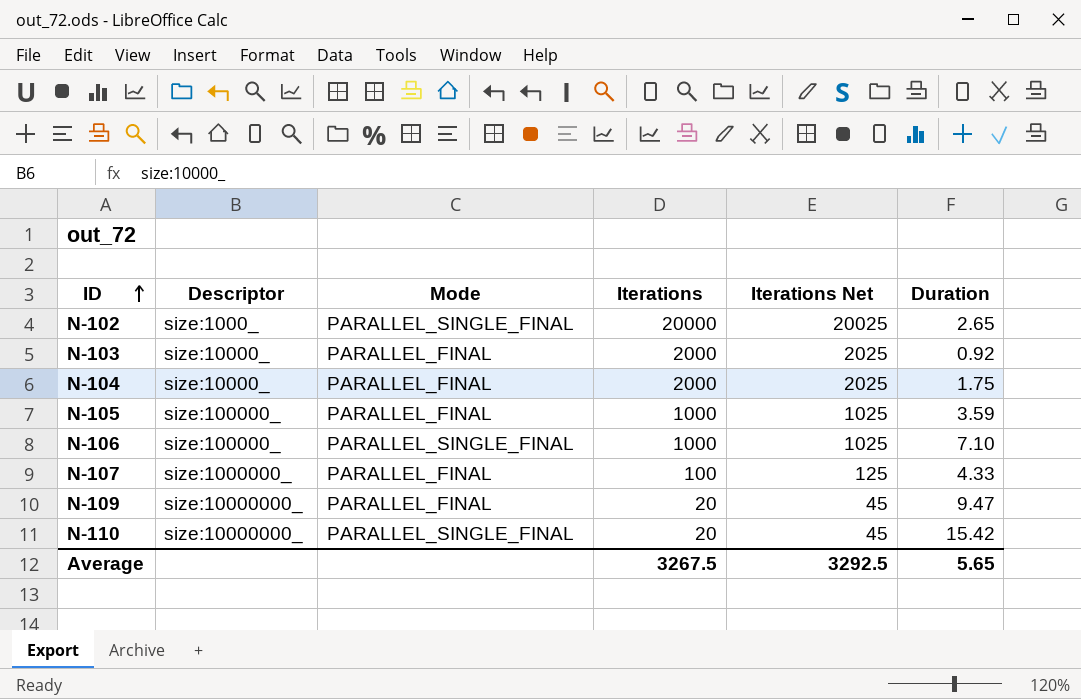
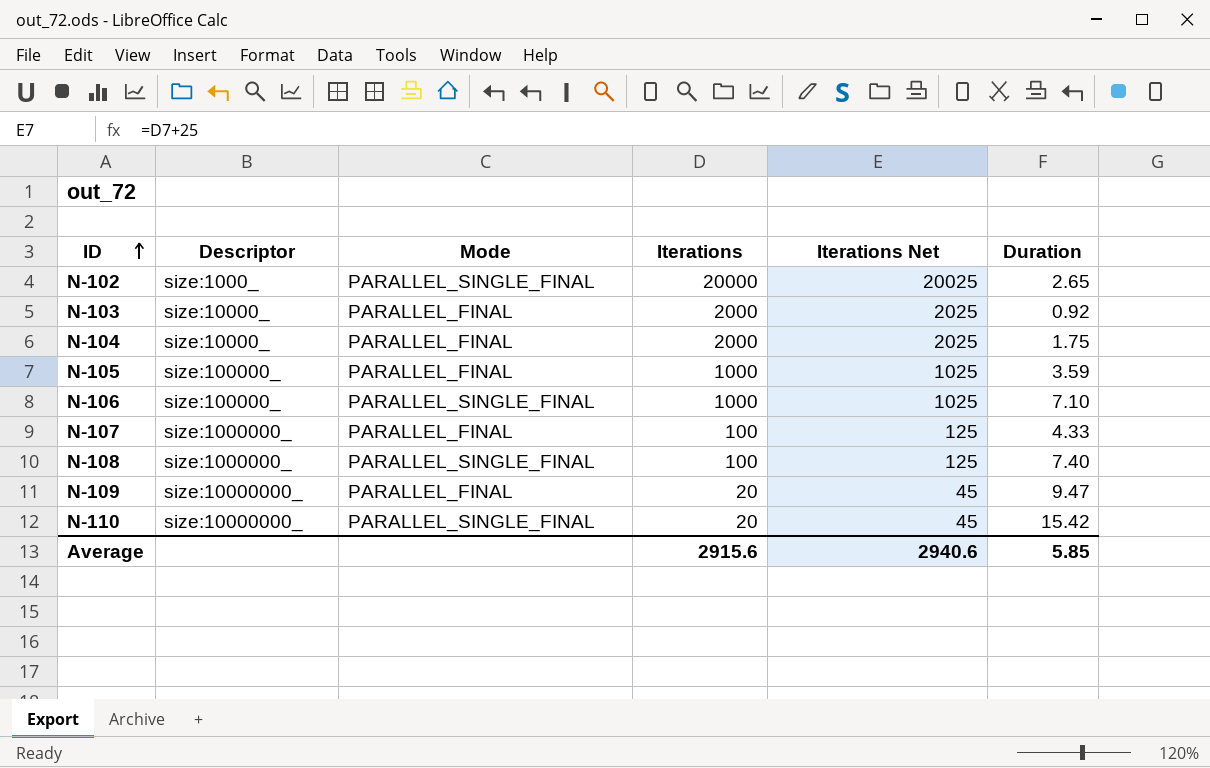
row N-108: none -> size:1000000_ | PARALLEL_SINGLE_FINAL | 100 | 125 | 7.40
Average | Iterations: 3267.5 -> 2915.6
Average | Iterations Net: 3292.5 -> 2940.6
Average | Duration: 5.65 -> 5.85

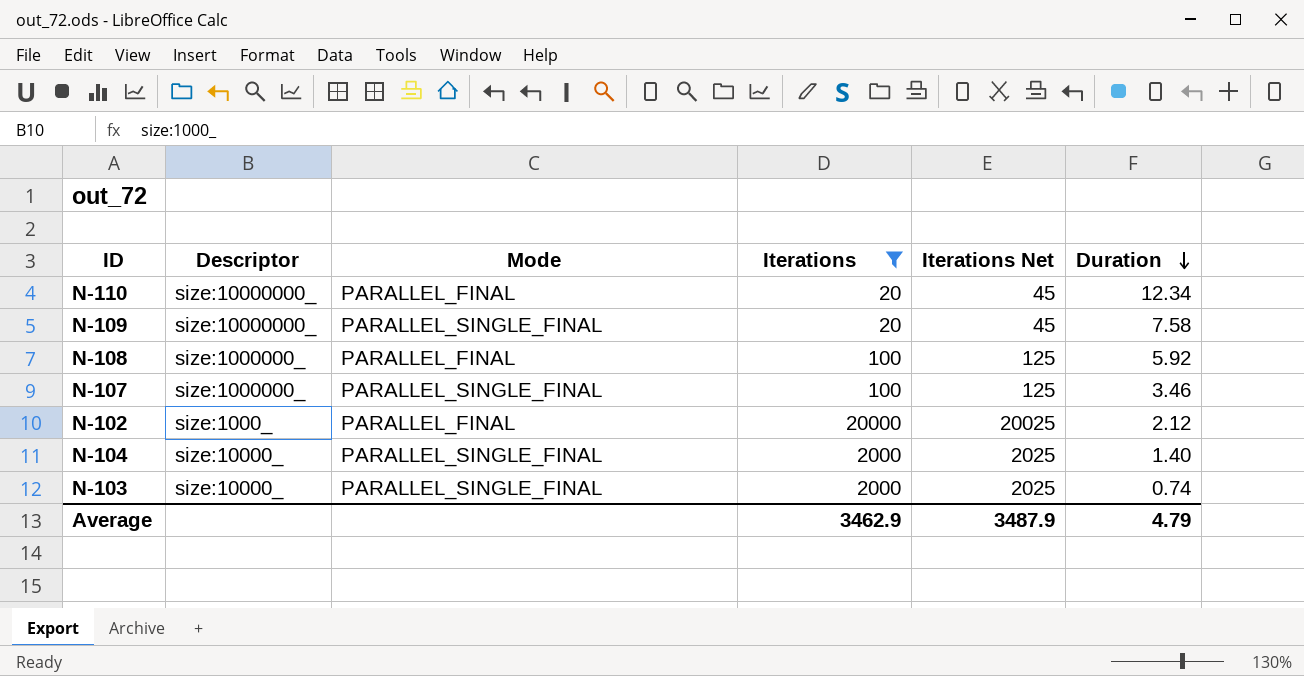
filter: none -> Iterations != 1000
row order: ID ascending -> Duration descending
N-110 | Mode: PARALLEL_SINGLE_FINAL -> PARALLEL_FINAL
N-110 | Duration: 15.42 -> 12.34
N-109 | Mode: PARALLEL_FINAL -> PARALLEL_SINGLE_FINAL
N-109 | Duration: 9.47 -> 7.58
N-108 | Mode: PARALLEL_SINGLE_FINAL -> PARALLEL_FINAL
N-108 | Duration: 7.40 -> 5.92
N-107 | Mode: PARALLEL_FINAL -> PARALLEL_SINGLE_FINAL
N-107 | Duration: 4.33 -> 3.46
N-102 | Mode: PARALLEL_SINGLE_FINAL -> PARALLEL_FINAL
N-102 | Duration: 2.65 -> 2.12
N-104 | Mode: PARALLEL_FINAL -> PARALLEL_SINGLE_FINAL
N-104 | Duration: 1.75 -> 1.40
N-103 | Mode: PARALLEL_FINAL -> PARALLEL_SINGLE_FINAL
N-103 | Duration: 0.92 -> 0.74
Average | Iterations: 2915.6 -> 3462.9
Average | Iterations Net: 2940.6 -> 3487.9
Average | Duration: 5.85 -> 4.79

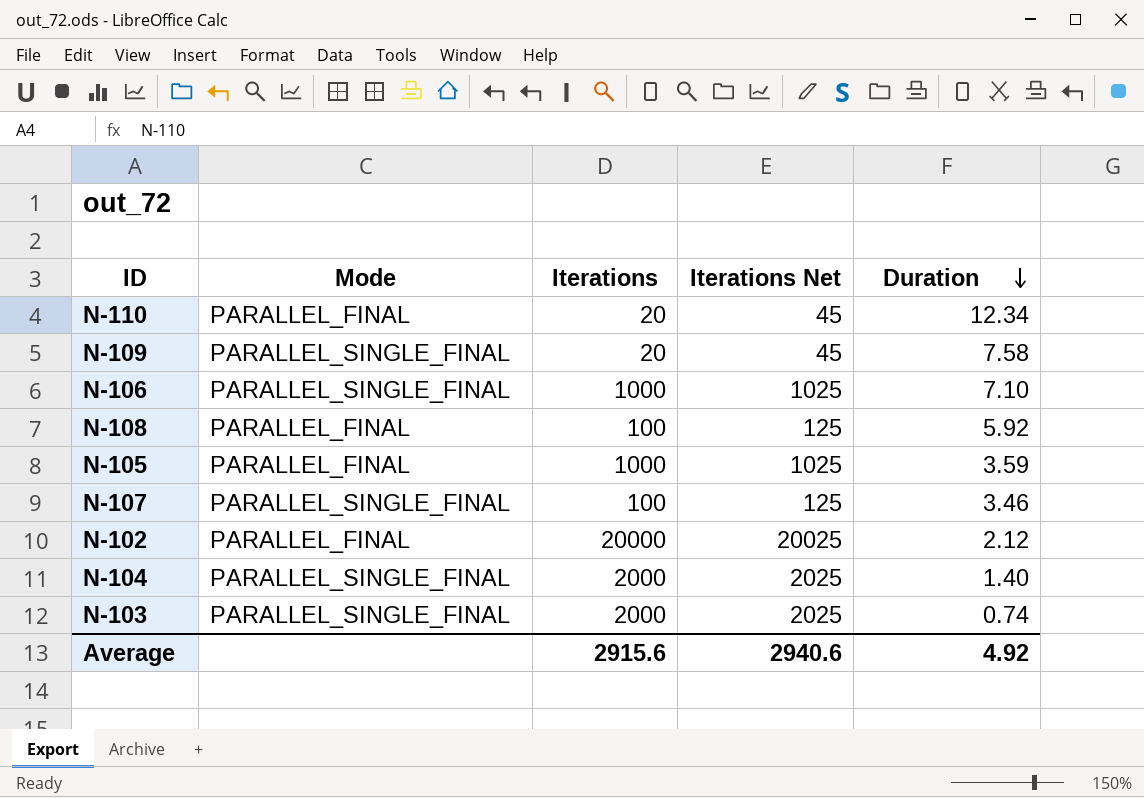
filter: Iterations != 1000 -> none
column Descriptor | position: 2 -> none
Average | Iterations: 3462.9 -> 2915.6
Average | Iterations Net: 3487.9 -> 2940.6
Average | Duration: 4.79 -> 4.92

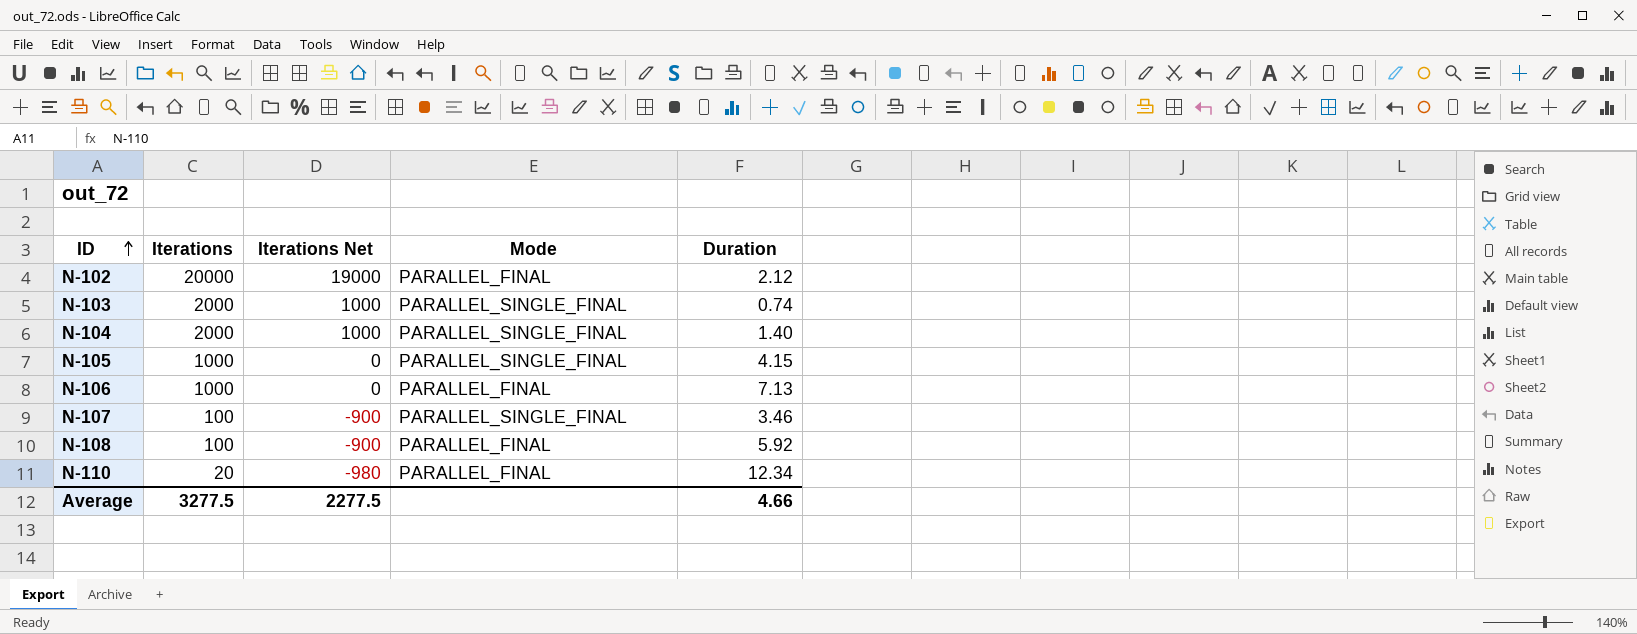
row order: Duration descending -> ID ascending
column Iterations Net | formula: [Iterations] + 25 -> [Iterations] - 1000
column Mode | position: 2 -> 4
row N-109: PARALLEL_SINGLE_FINAL | 20 | 45 | 7.58 -> none
N-105 | Mode: PARALLEL_FINAL -> PARALLEL_SINGLE_FINAL
N-105 | Duration: 3.59 -> 4.15
N-106 | Mode: PARALLEL_SINGLE_FINAL -> PARALLEL_FINAL
N-106 | Duration: 7.10 -> 7.13
Average | Iterations: 2915.6 -> 3277.5
Average | Iterations Net: 2940.6 -> 2277.5
Average | Duration: 4.92 -> 4.66

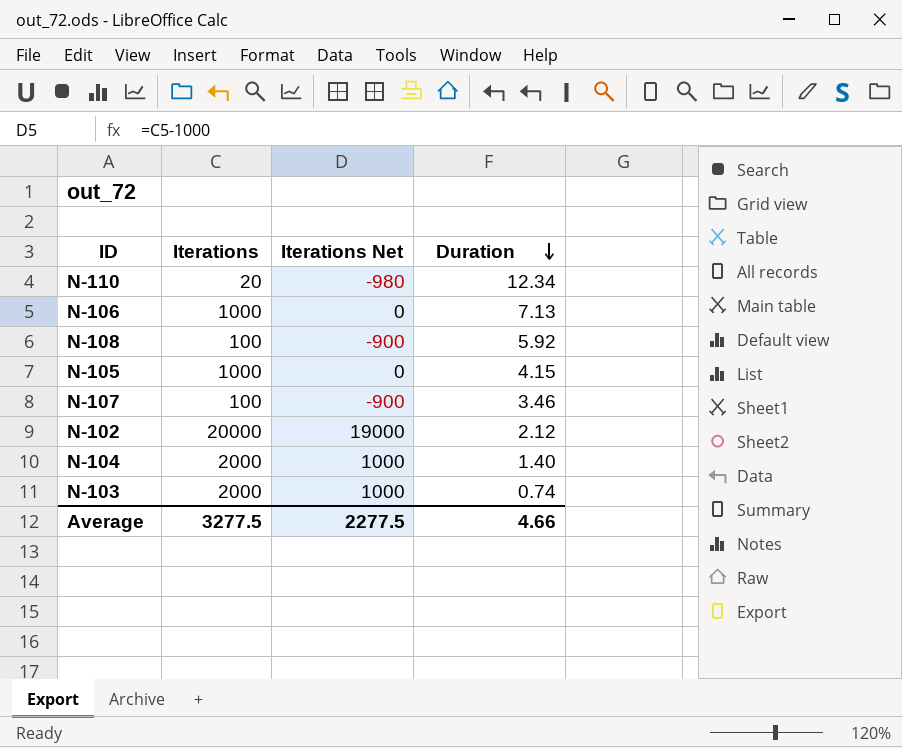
row order: ID ascending -> Duration descending
column Mode | position: 4 -> none

